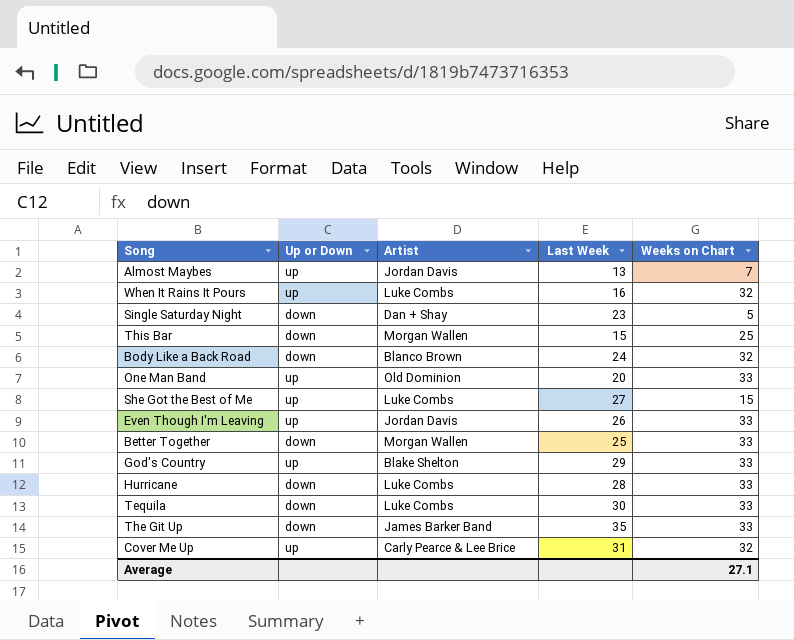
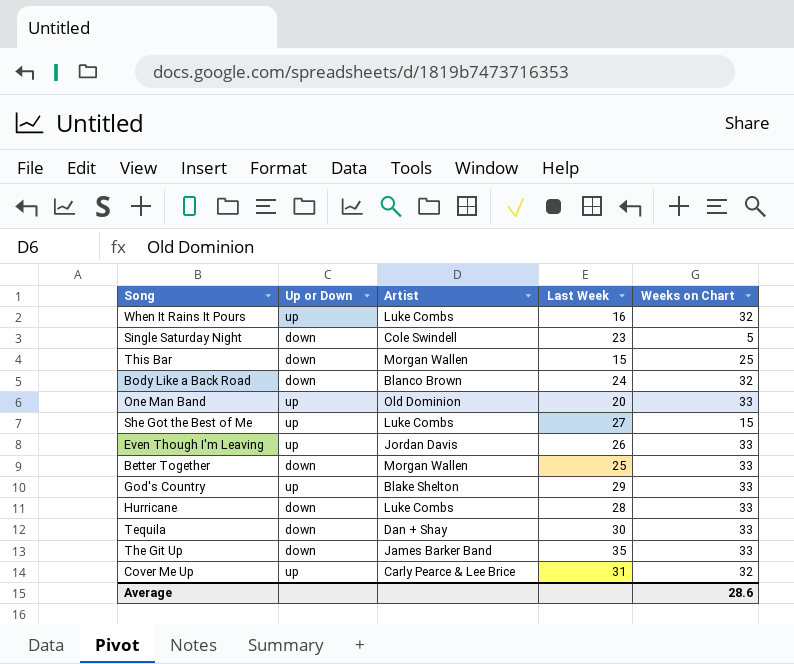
row Almost Maybes: up | Jordan Davis | 13 | 7 -> none
Single Saturday Night | Artist: Dan + Shay -> Cole Swindell
Tequila | Artist: Luke Combs -> Dan + Shay
Average | Weeks on Chart: 27.1 -> 28.6

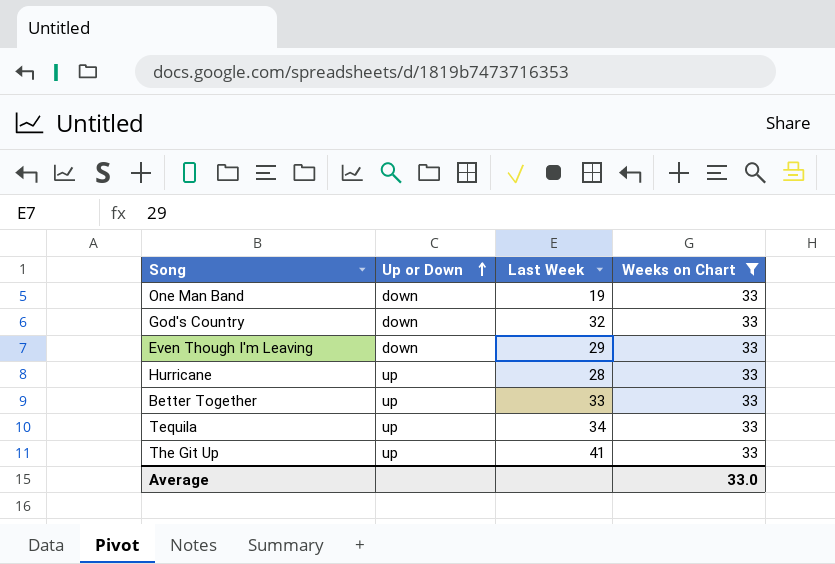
filter: none -> Weeks on Chart = 33
row order: none -> Up or Down ascending
column Artist | position: 3 -> none
One Man Band | Up or Down: up -> down
One Man Band | Last Week: 20 -> 19
God's Country | Up or Down: up -> down
God's Country | Last Week: 29 -> 32
Even Though I'm Leaving | Up or Down: up -> down
Even Though I'm Leaving | Last Week: 26 -> 29
Hurricane | Up or Down: down -> up
Better Together | Up or Down: down -> up
Better Together | Last Week: 25 -> 33
Tequila | Up or Down: down -> up
Tequila | Last Week: 30 -> 34
The Git Up | Up or Down: down -> up
The Git Up | Last Week: 35 -> 41
Average | Weeks on Chart: 28.6 -> 33.0

